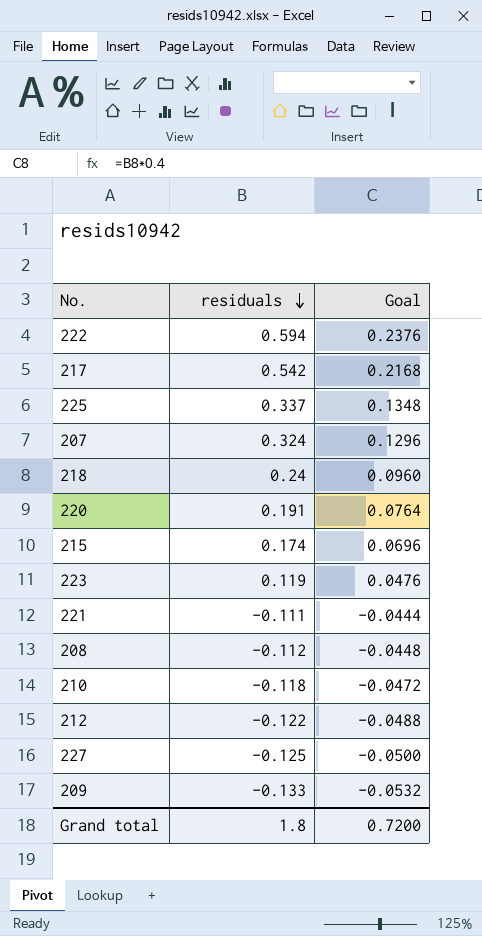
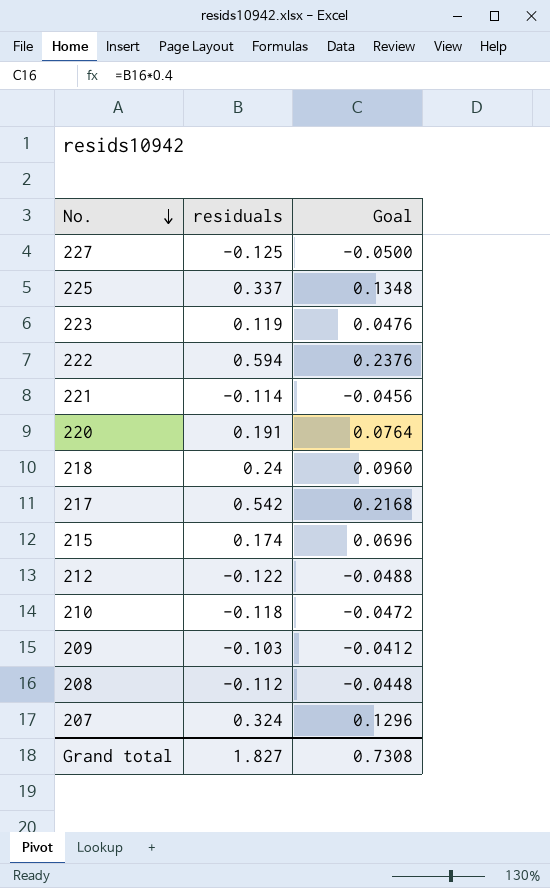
row order: residuals descending -> No. descending
221 | residuals: -0.111 -> -0.114
221 | Goal: -0.0444 -> -0.0456
209 | residuals: -0.133 -> -0.103
209 | Goal: -0.0532 -> -0.0412
Grand total | residuals: 1.8 -> 1.827
Grand total | Goal: 0.7200 -> 0.7308

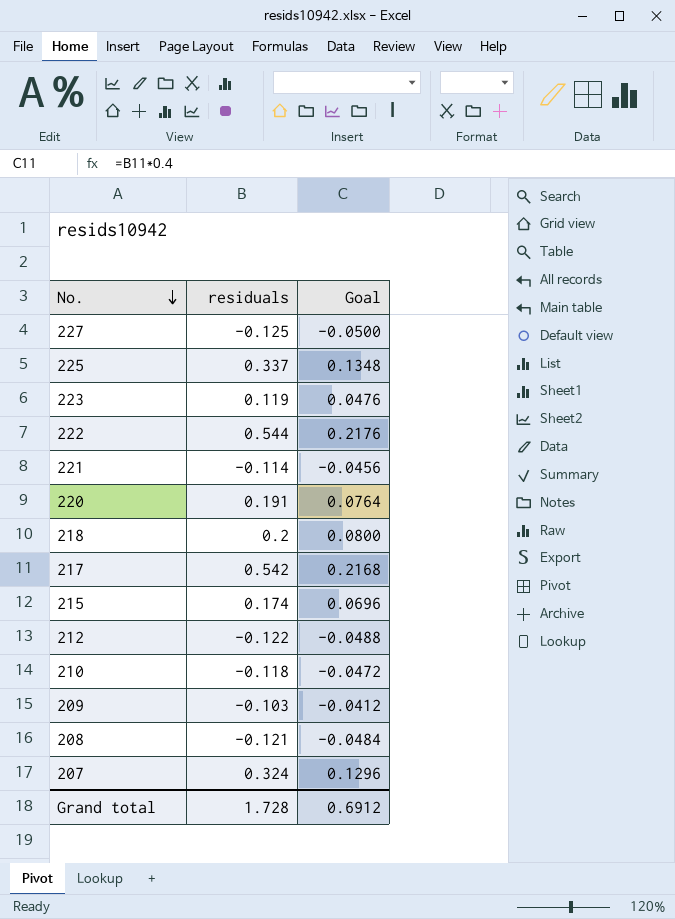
222 | residuals: 0.594 -> 0.544
222 | Goal: 0.2376 -> 0.2176
218 | residuals: 0.24 -> 0.2
218 | Goal: 0.0960 -> 0.0800
208 | residuals: -0.112 -> -0.121
208 | Goal: -0.0448 -> -0.0484
Grand total | residuals: 1.827 -> 1.728
Grand total | Goal: 0.7308 -> 0.6912

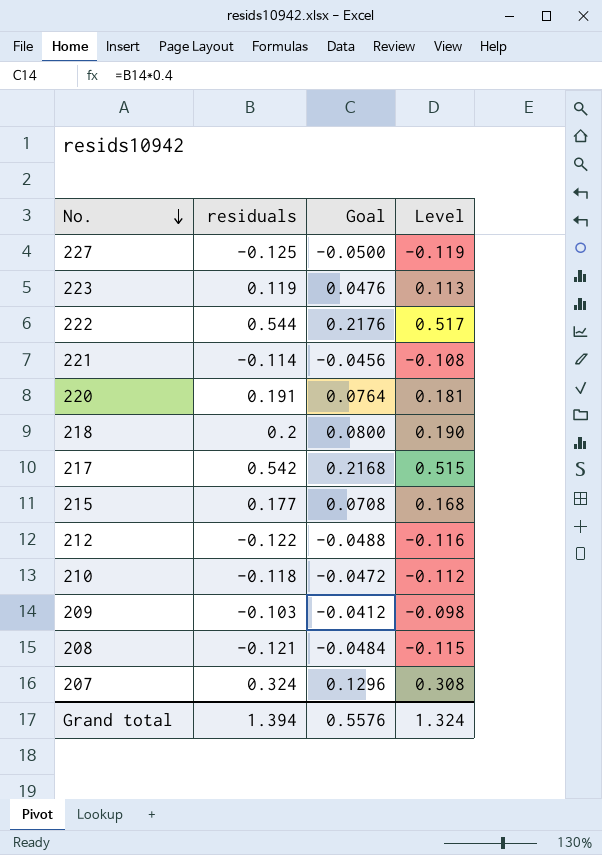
column Level | formula: none -> [residuals] * 0.95
row 225: 0.337 | 0.1348 -> none
215 | residuals: 0.174 -> 0.177
215 | Goal: 0.0696 -> 0.0708
Grand total | residuals: 1.728 -> 1.394
Grand total | Goal: 0.6912 -> 0.5576

